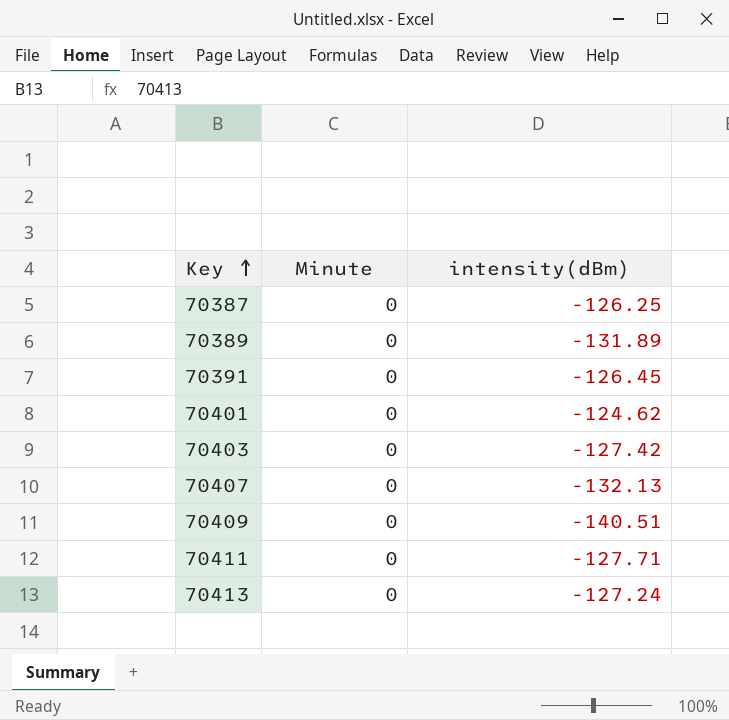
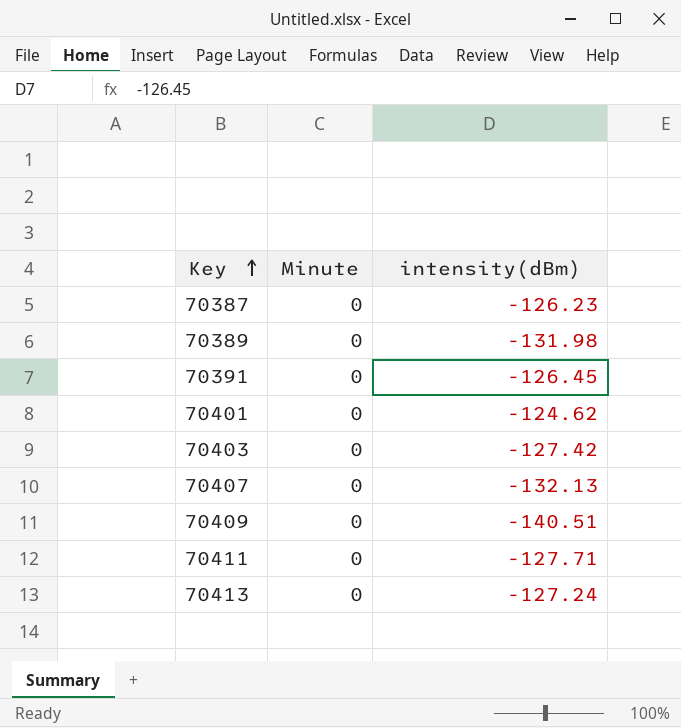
70387 | intensity(dBm): -126.25 -> -126.23
70389 | intensity(dBm): -131.89 -> -131.98

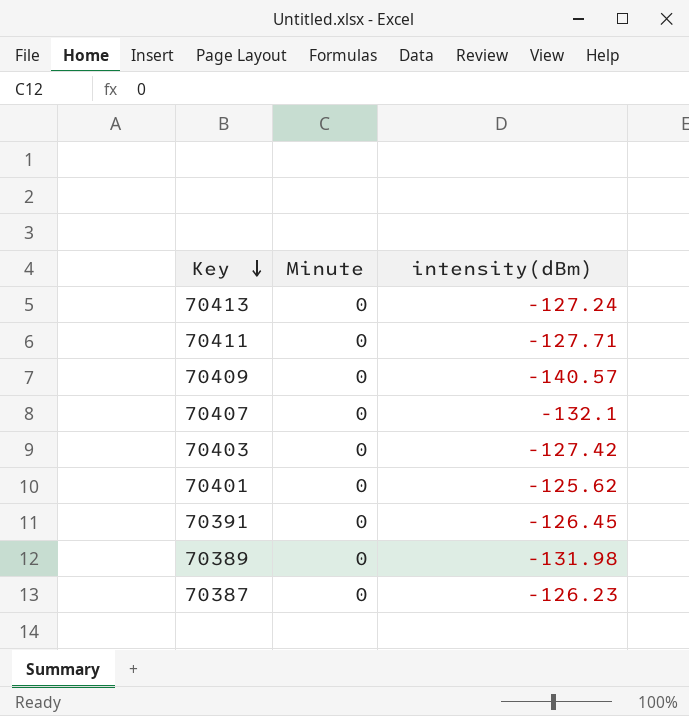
row order: Key ascending -> Key descending
70409 | intensity(dBm): -140.51 -> -140.57
70407 | intensity(dBm): -132.13 -> -132.1
70401 | intensity(dBm): -124.62 -> -125.62

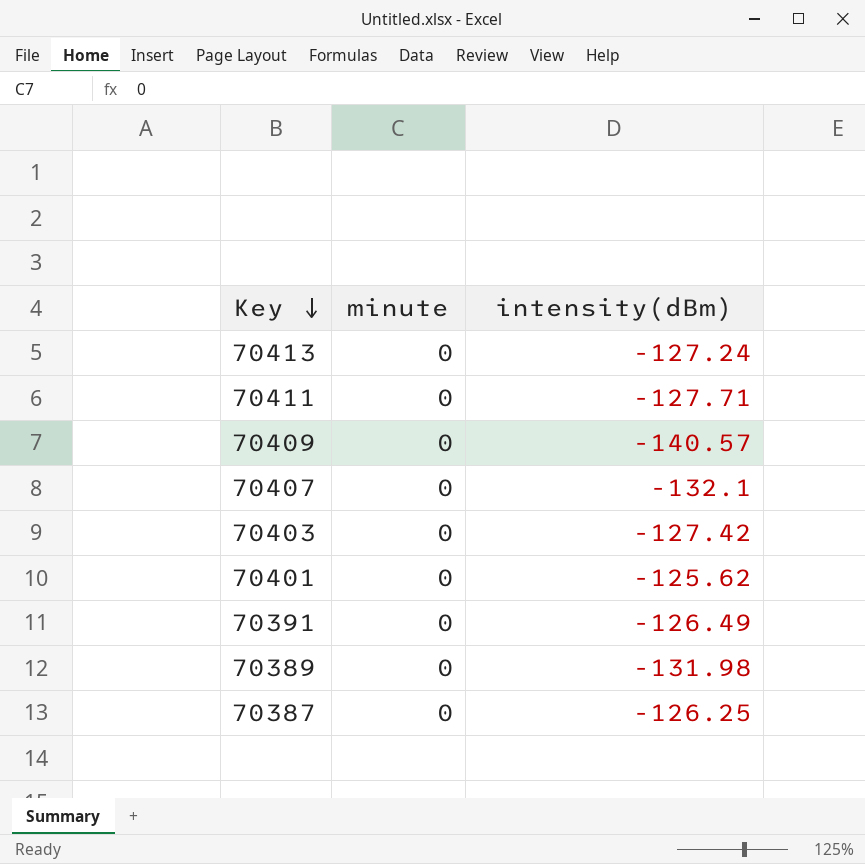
column name: Minute -> minute
70391 | intensity(dBm): -126.45 -> -126.49
70387 | intensity(dBm): -126.23 -> -126.25

